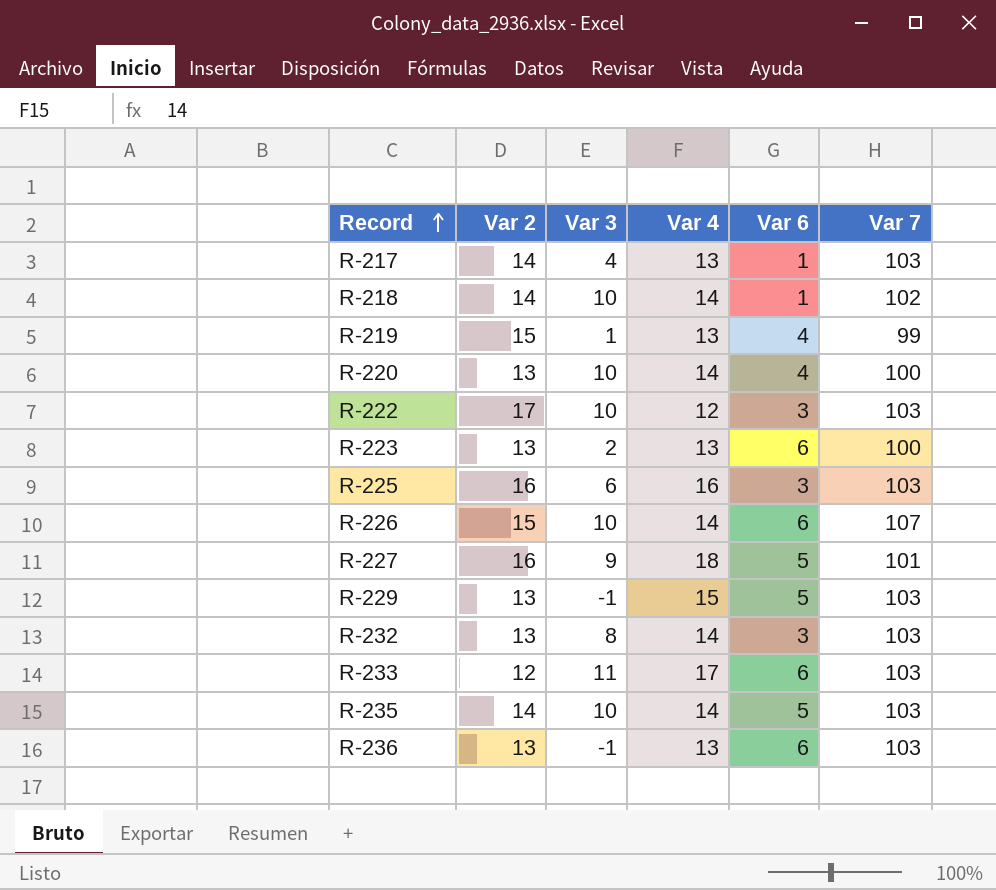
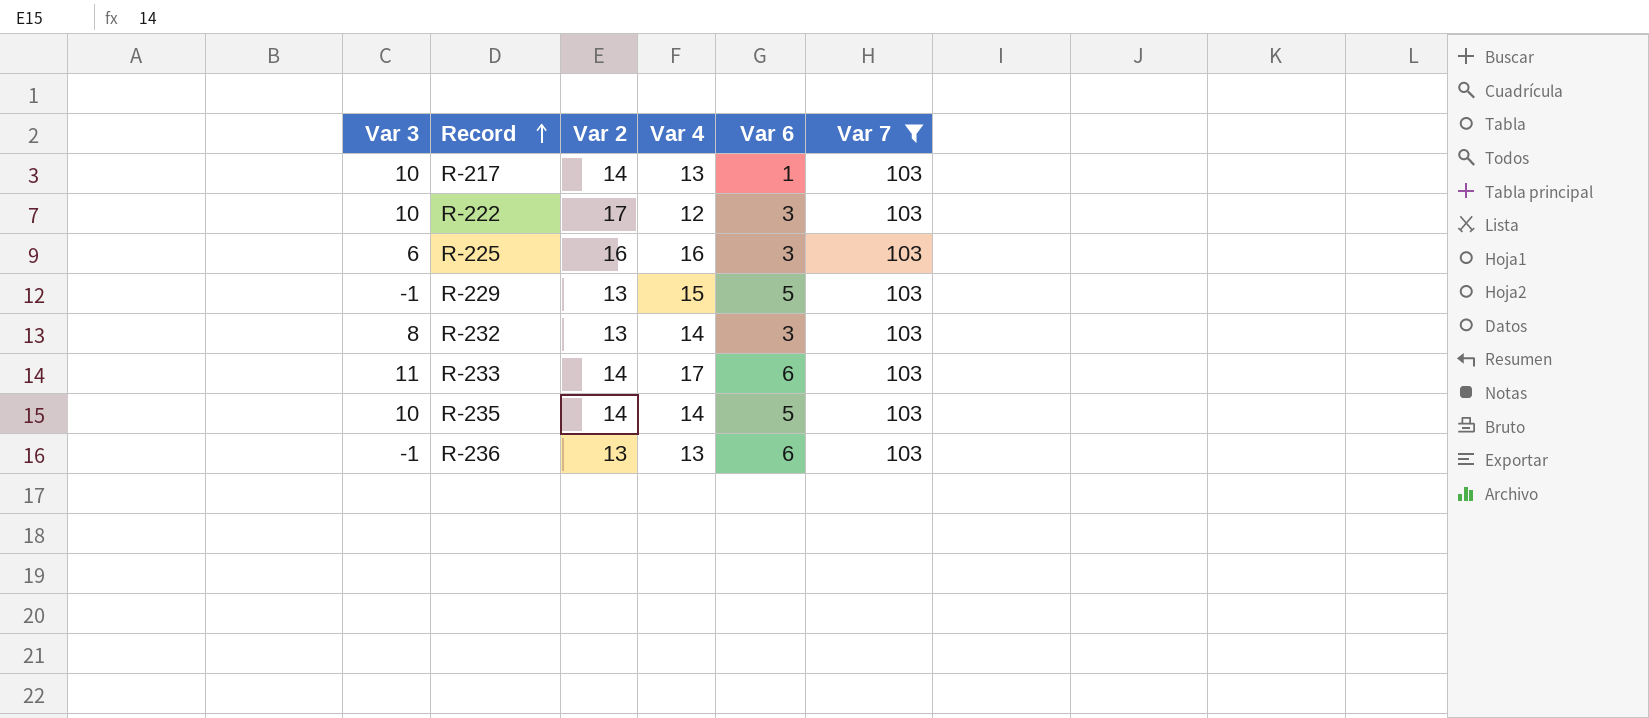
filter: none -> Var 7 = 103
column Var 3 | position: 3 -> 1
R-217 | Var 3: 4 -> 10
R-233 | Var 2: 12 -> 14

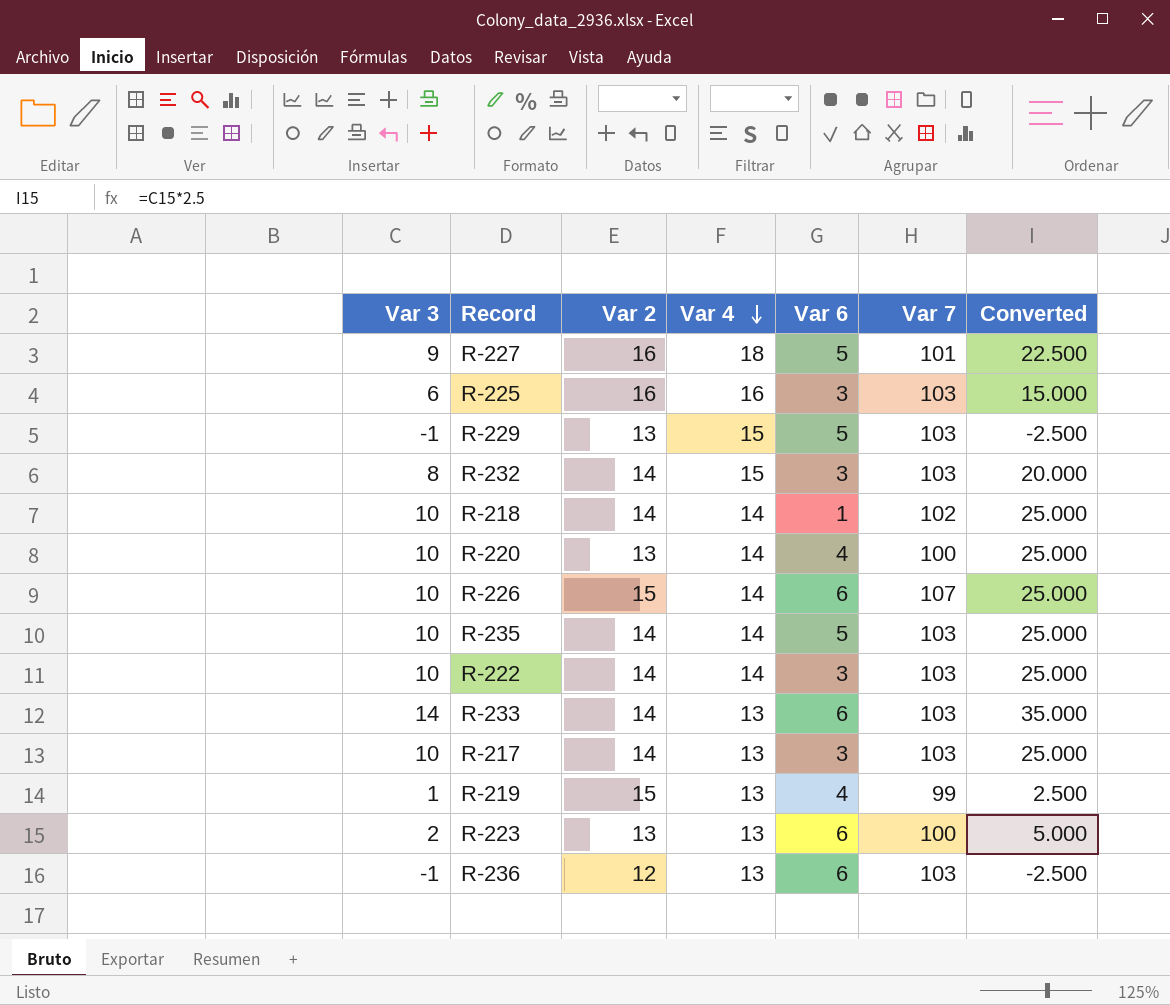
filter: Var 7 = 103 -> none
row order: Record ascending -> Var 4 descending
column Converted | formula: none -> [Var 3] * 2.5
R-232 | Var 2: 13 -> 14
R-232 | Var 4: 14 -> 15
R-222 | Var 2: 17 -> 14
R-222 | Var 4: 12 -> 14
R-233 | Var 3: 11 -> 14
R-233 | Var 4: 17 -> 13
R-217 | Var 6: 1 -> 3
R-236 | Var 2: 13 -> 12

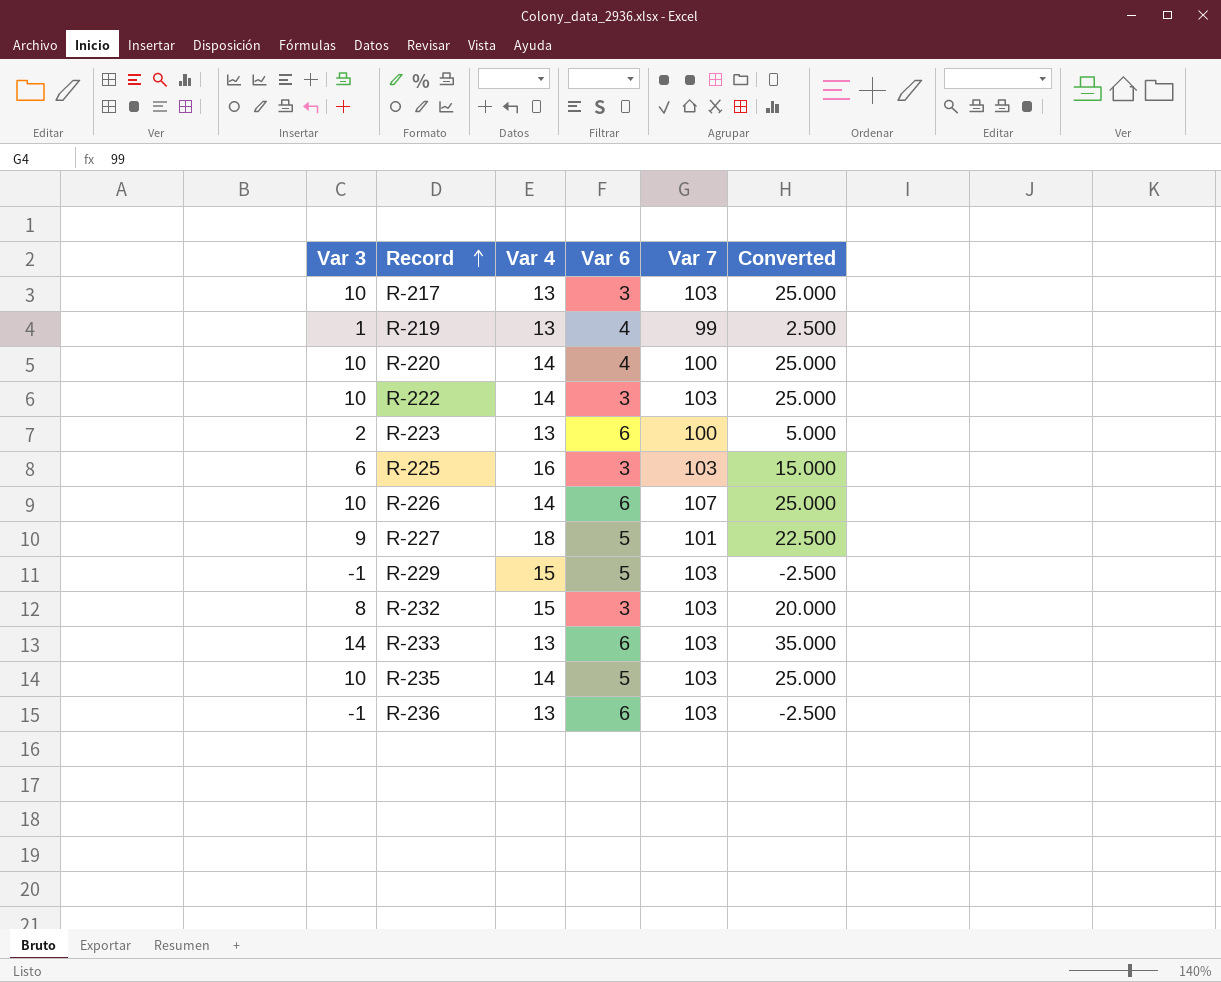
row order: Var 4 descending -> Record ascending
column Var 2 | position: 3 -> none
row R-218: 10 | 14 | 14 | 1 | 102 | 25.000 -> none

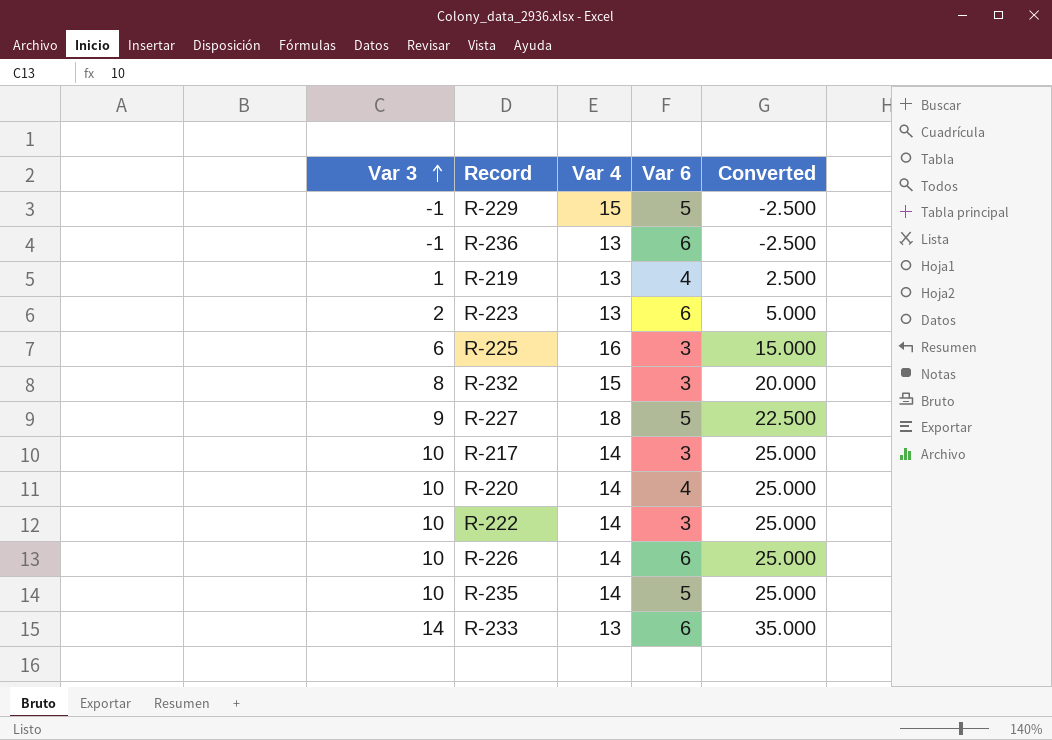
row order: Record ascending -> Var 3 ascending
column Var 7 | position: 5 -> none
R-217 | Var 4: 13 -> 14

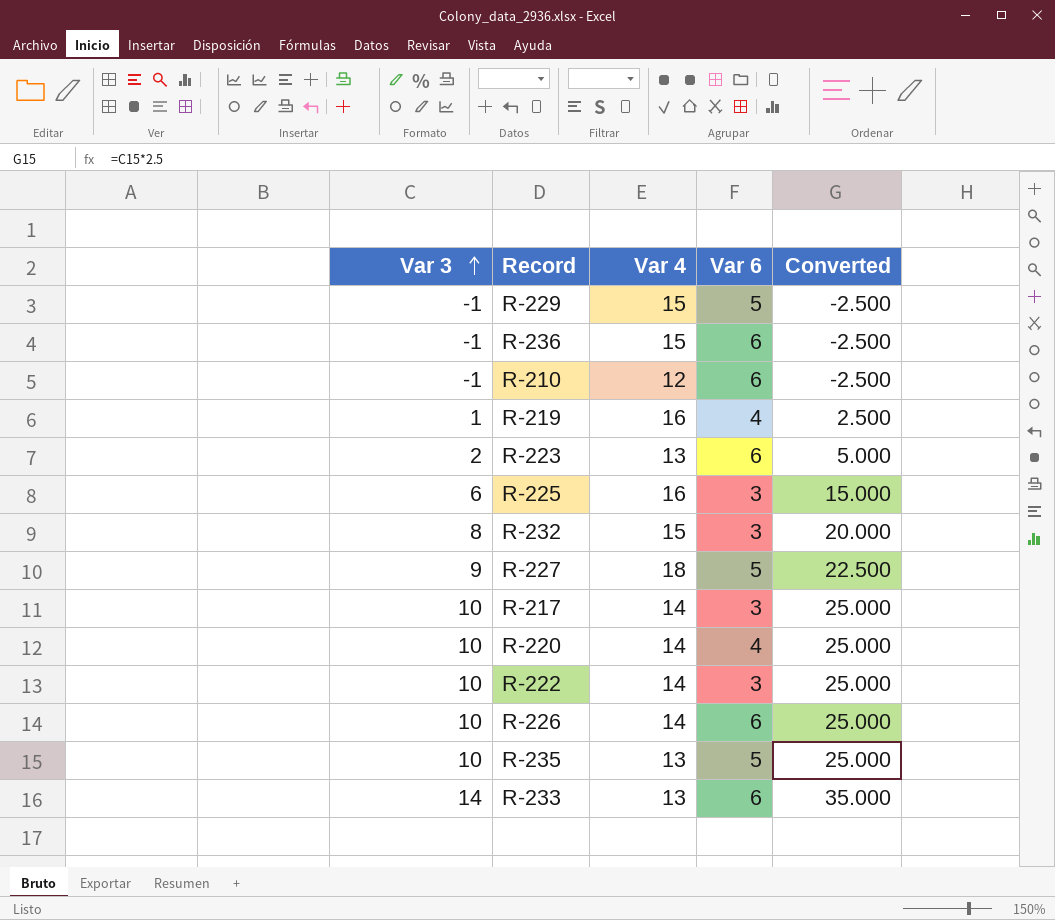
R-236 | Var 4: 13 -> 15
row R-210: none -> -1 | 12 | 6 | -2.500
R-219 | Var 4: 13 -> 16
R-235 | Var 4: 14 -> 13

